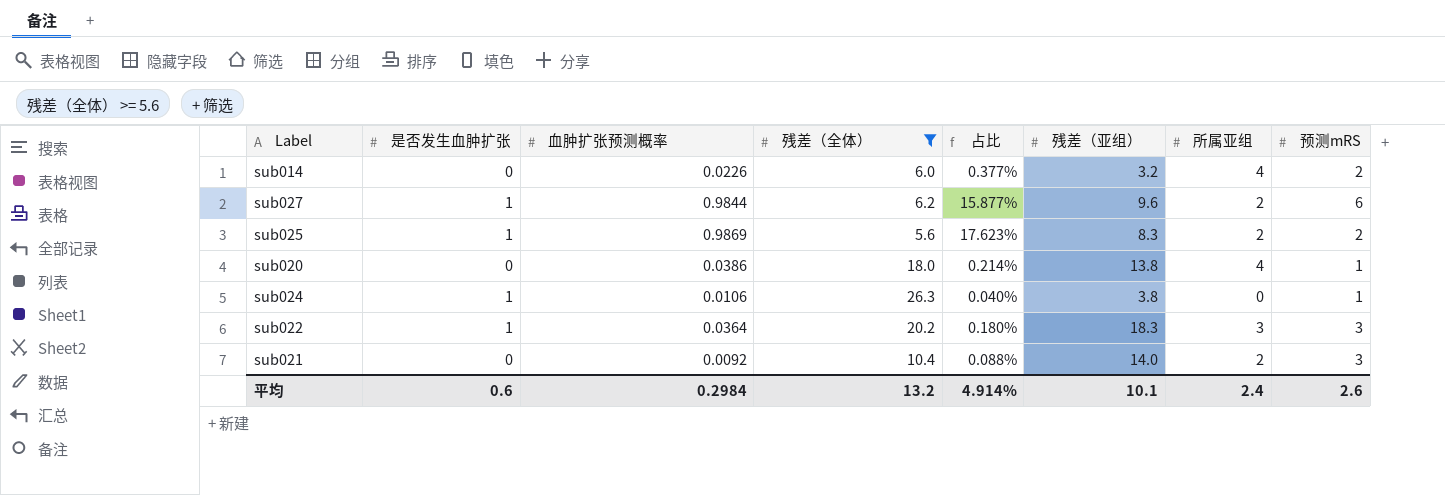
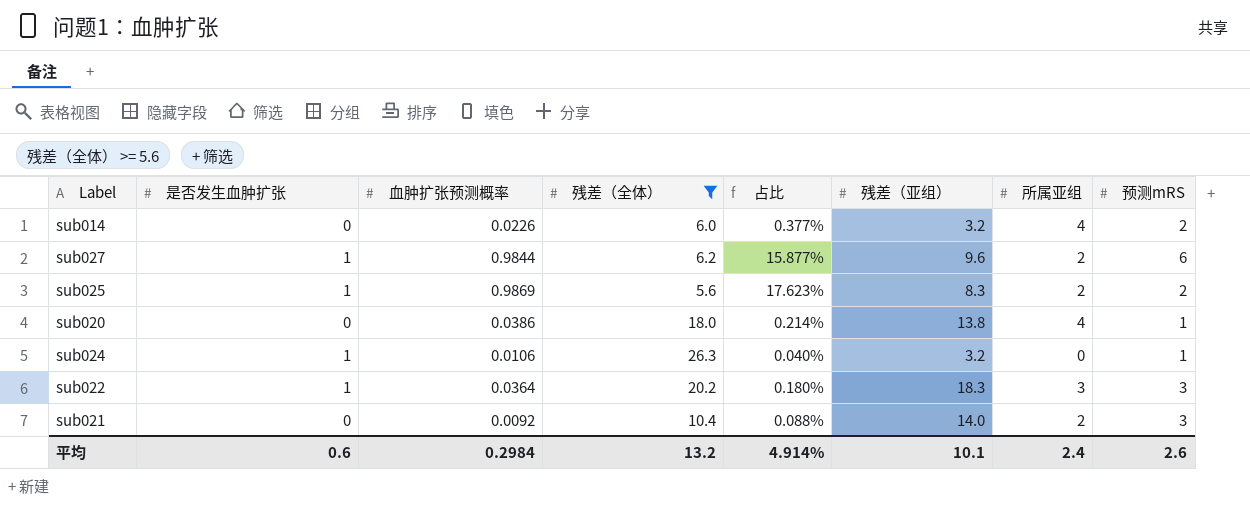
sub024 | 残差（亚组）: 3.8 -> 3.2

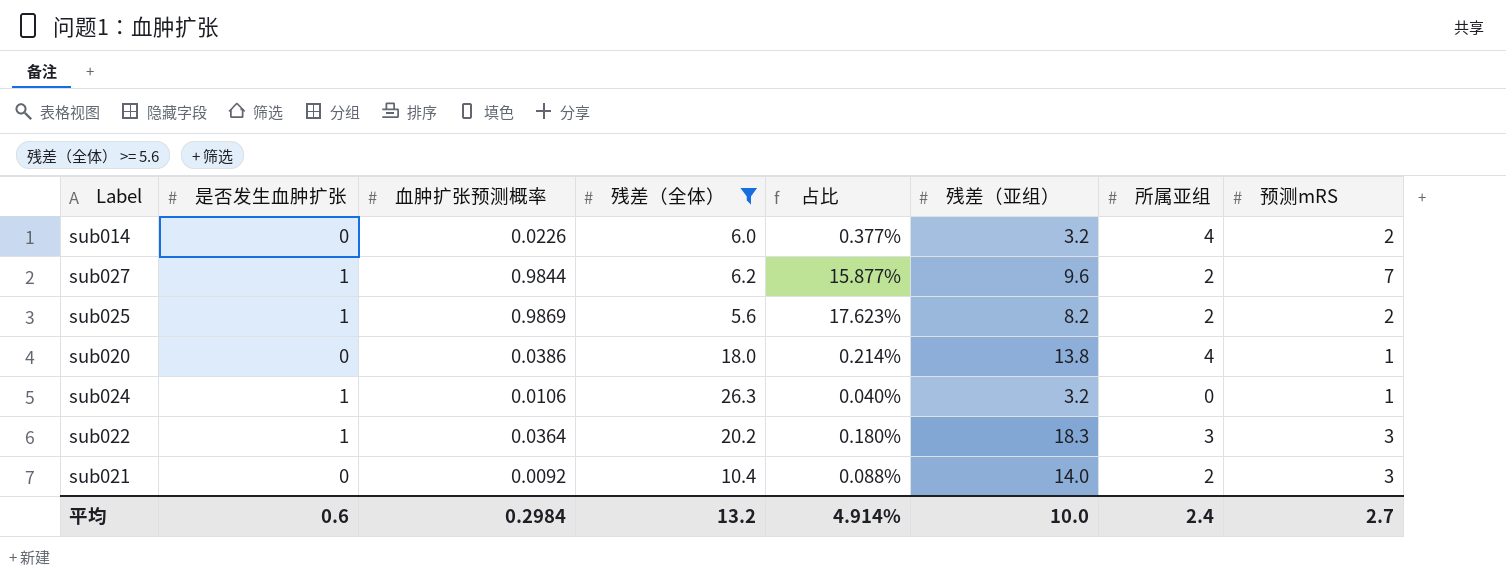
sub027 | 预测mRS: 6 -> 7
sub025 | 残差（亚组）: 8.3 -> 8.2
平均 | 残差（亚组）: 10.1 -> 10.0
平均 | 预测mRS: 2.6 -> 2.7

